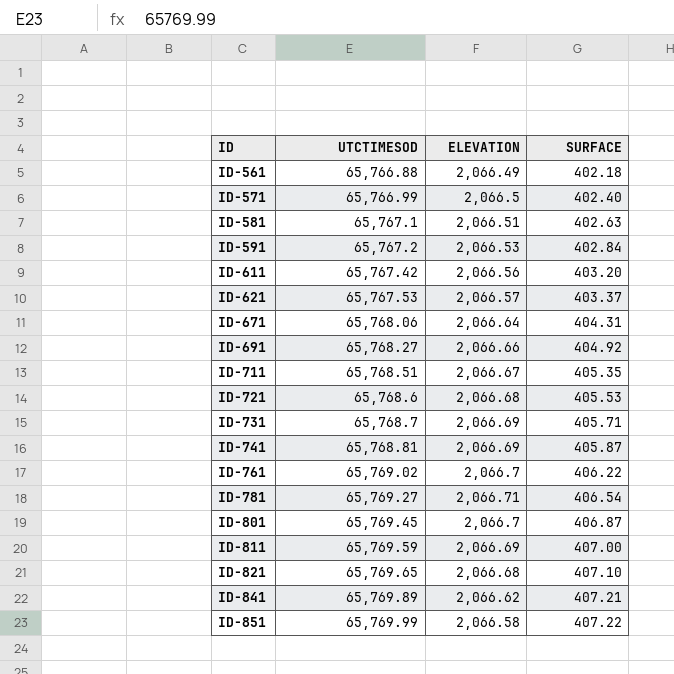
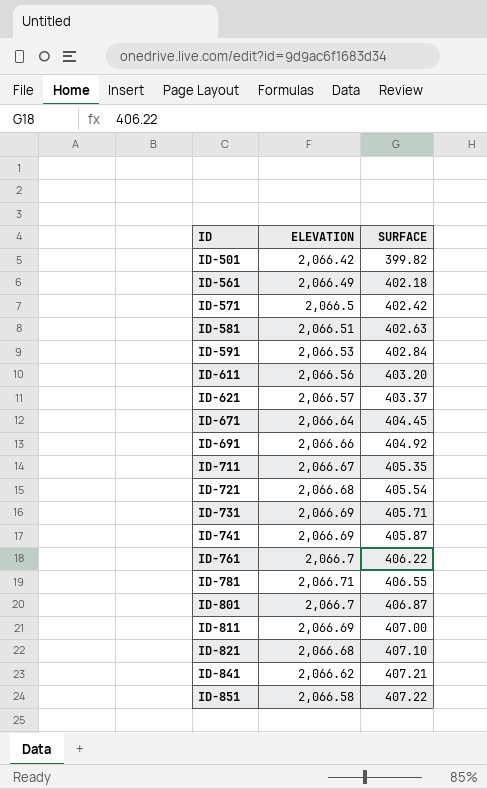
column UTCTIMESOD | position: 2 -> none
row ID-501: none -> 2,066.42 | 399.82
ID-571 | SURFACE: 402.40 -> 402.42
ID-671 | SURFACE: 404.31 -> 404.45
ID-721 | SURFACE: 405.53 -> 405.54
ID-781 | SURFACE: 406.54 -> 406.55

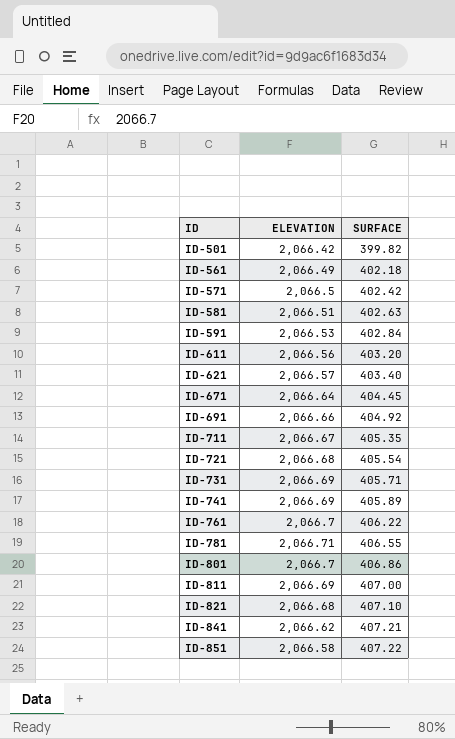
ID-621 | SURFACE: 403.37 -> 403.40
ID-741 | SURFACE: 405.87 -> 405.89
ID-801 | SURFACE: 406.87 -> 406.86

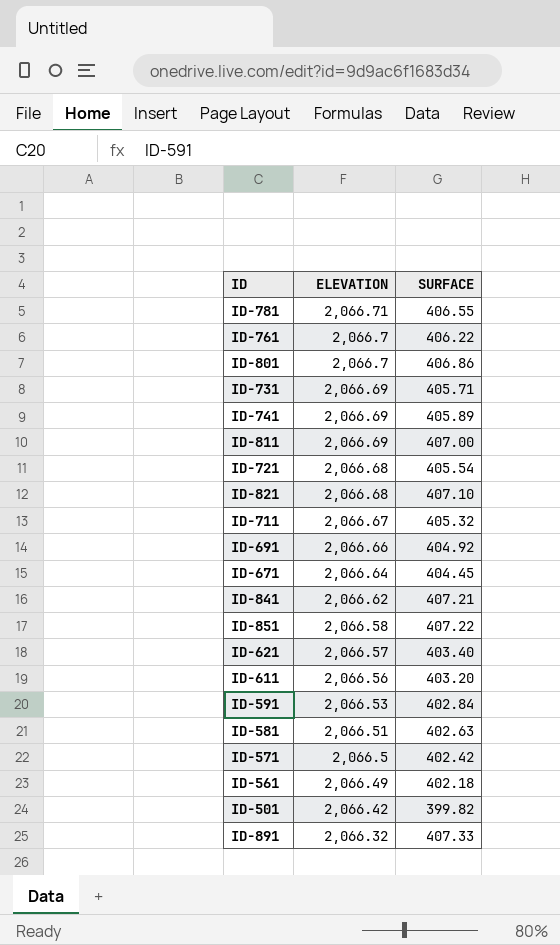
row order: ID ascending -> ELEVATION descending
ID-711 | SURFACE: 405.35 -> 405.32
row ID-891: none -> 2,066.32 | 407.33

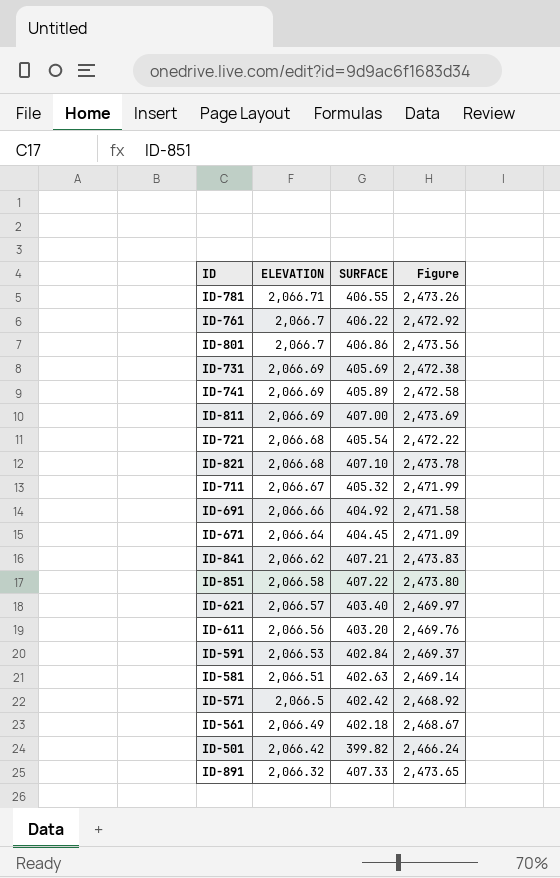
column Figure | formula: none -> [ELEVATION] + [SURFACE]
ID-731 | SURFACE: 405.71 -> 405.69

